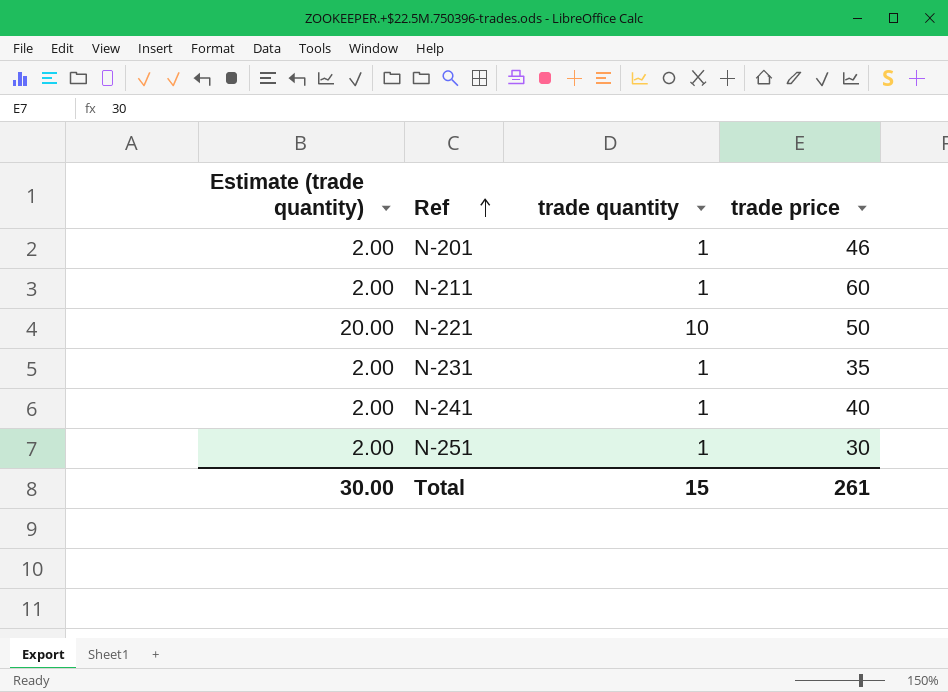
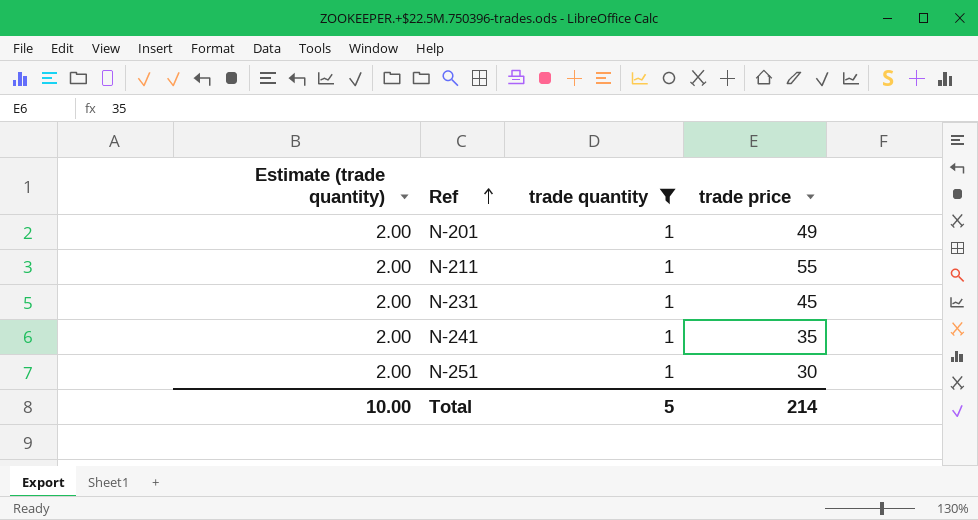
filter: none -> trade quantity = 1
N-201 | trade price: 46 -> 49
N-211 | trade price: 60 -> 55
N-231 | trade price: 35 -> 45
N-241 | trade price: 40 -> 35
Total | Estimate (trade quantity): 30.00 -> 10.00
Total | trade quantity: 15 -> 5
Total | trade price: 261 -> 214

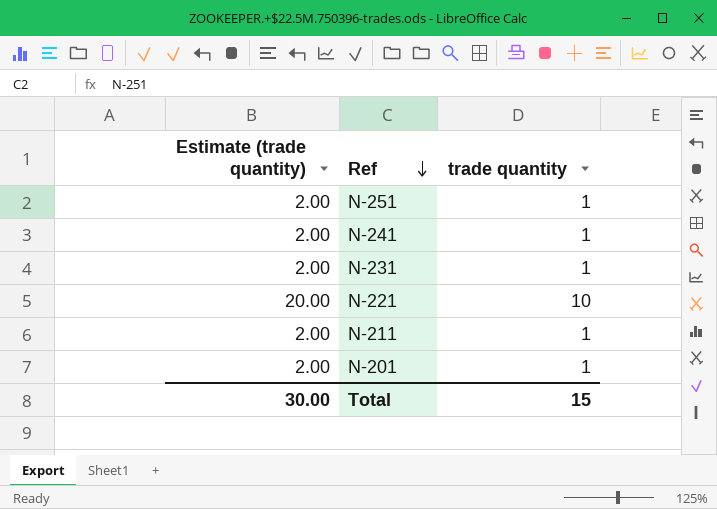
filter: trade quantity = 1 -> none
row order: Ref ascending -> Ref descending
column trade price | position: 4 -> none
Total | Estimate (trade quantity): 10.00 -> 30.00
Total | trade quantity: 5 -> 15

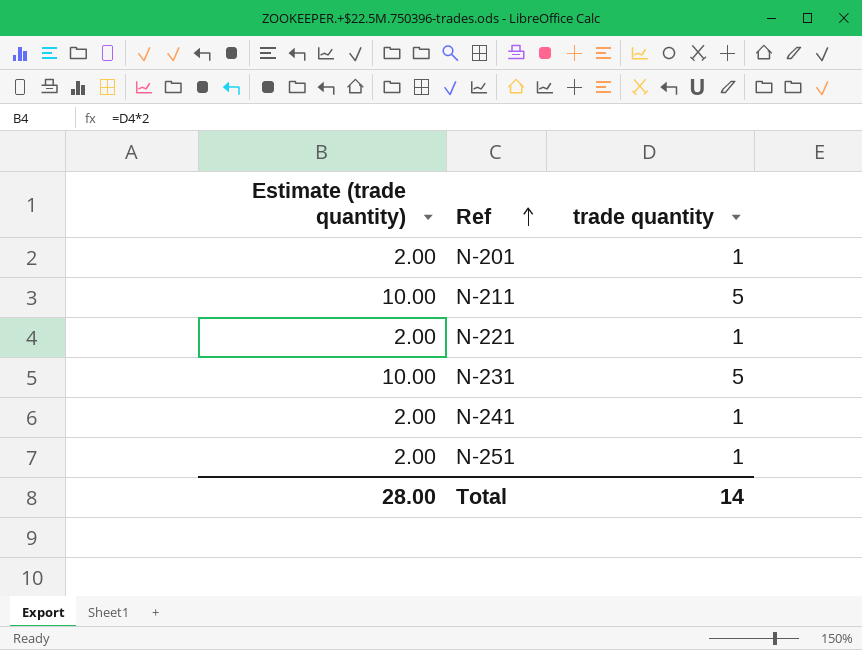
row order: Ref descending -> Ref ascending
N-211 | Estimate (trade quantity): 2.00 -> 10.00
N-211 | trade quantity: 1 -> 5
N-221 | Estimate (trade quantity): 20.00 -> 2.00
N-221 | trade quantity: 10 -> 1
N-231 | Estimate (trade quantity): 2.00 -> 10.00
N-231 | trade quantity: 1 -> 5
Total | Estimate (trade quantity): 30.00 -> 28.00
Total | trade quantity: 15 -> 14

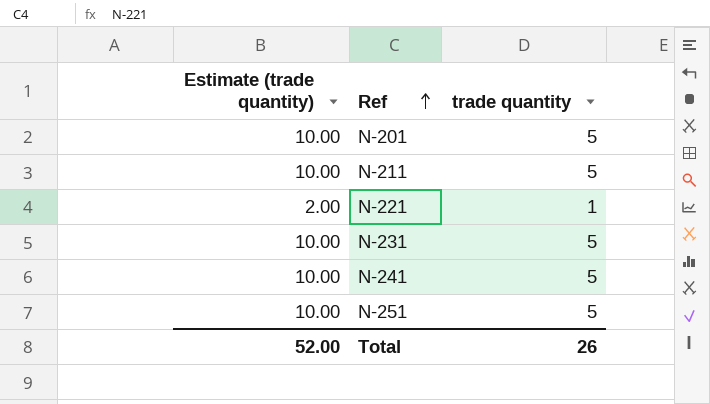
N-201 | Estimate (trade quantity): 2.00 -> 10.00
N-201 | trade quantity: 1 -> 5
N-241 | Estimate (trade quantity): 2.00 -> 10.00
N-241 | trade quantity: 1 -> 5
N-251 | Estimate (trade quantity): 2.00 -> 10.00
N-251 | trade quantity: 1 -> 5
Total | Estimate (trade quantity): 28.00 -> 52.00
Total | trade quantity: 14 -> 26

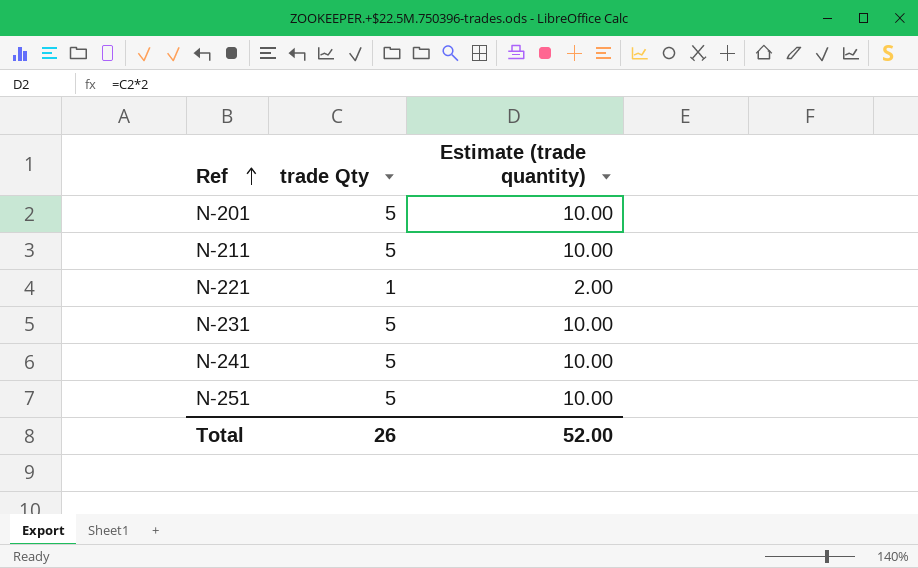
column name: trade quantity -> trade Qty
column Estimate (trade quantity) | position: 1 -> 3

